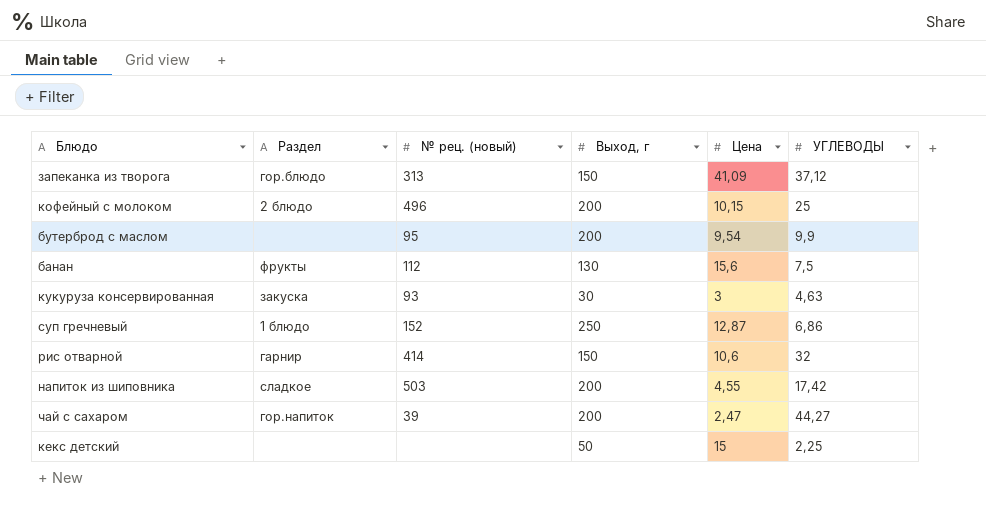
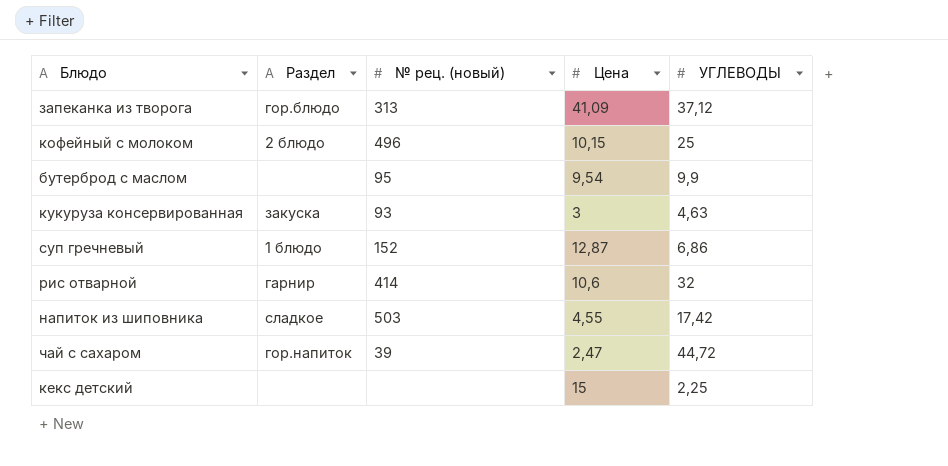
column Выход, г | position: 4 -> none
row банан: фрукты | 112 | 130 | 15,6 | 7,5 -> none
чай с сахаром | УГЛЕВОДЫ: 44,27 -> 44,72

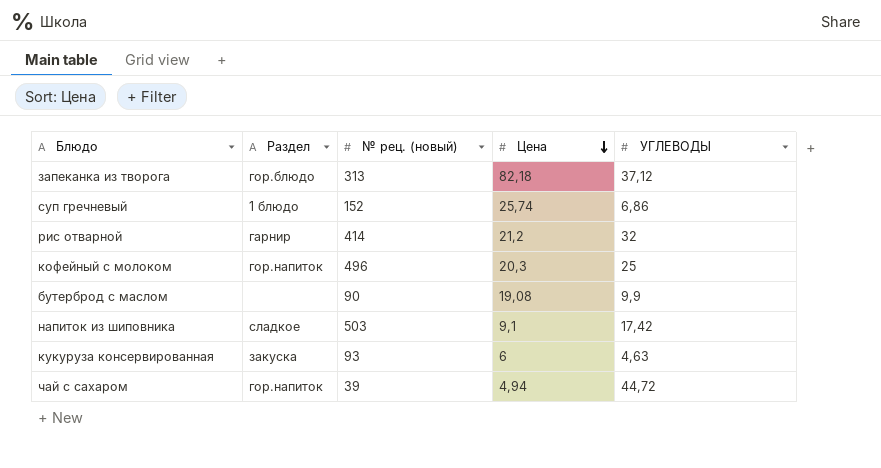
row order: none -> Цена descending
row кекс детский: none | none | 15 | 2,25 -> none
запеканка из творога | Цена: 41,09 -> 82,18
суп гречневый | Цена: 12,87 -> 25,74
рис отварной | Цена: 10,6 -> 21,2
кофейный с молоком | Раздел: 2 блюдо -> гор.напиток
кофейный с молоком | Цена: 10,15 -> 20,3
бутерброд с маслом | № рец. (новый): 95 -> 90
бутерброд с маслом | Цена: 9,54 -> 19,08
напиток из шиповника | Цена: 4,55 -> 9,1
кукуруза консервированная | Цена: 3 -> 6
чай с сахаром | Цена: 2,47 -> 4,94

